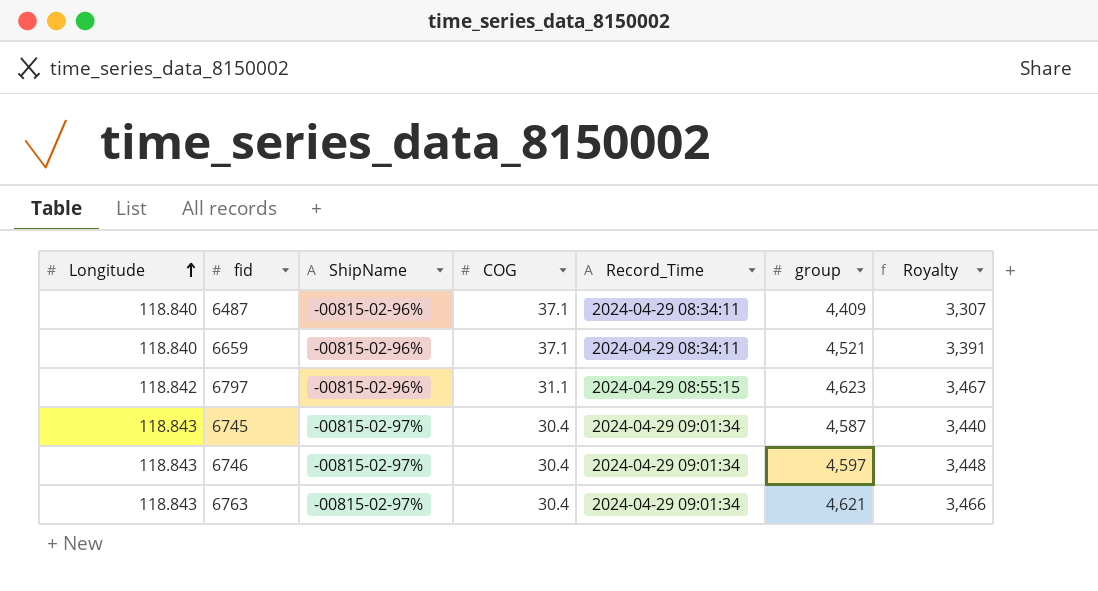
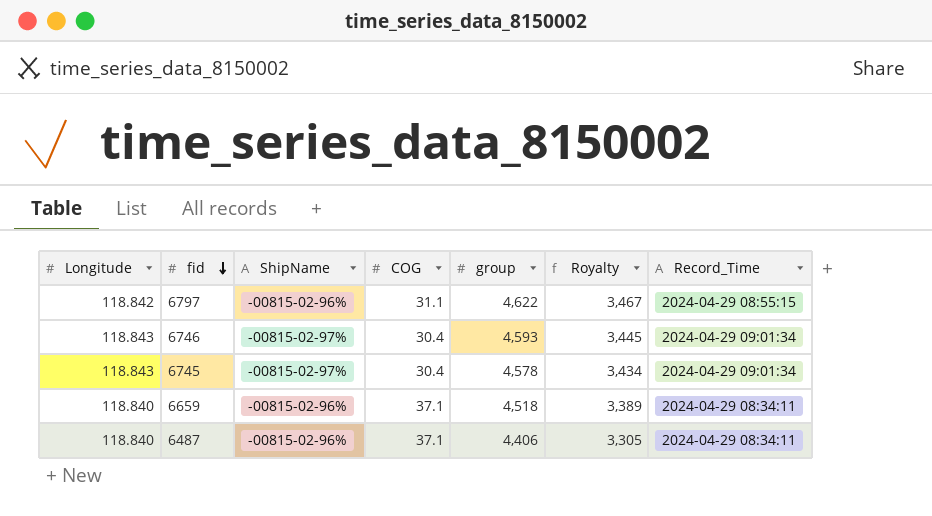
row order: Longitude ascending -> fid descending
column Record_Time | position: 5 -> 7
row 6763: 118.843 | -00815-02-97% | 30.4 | 2024-04-29 09:01:34 | 4,621 | 3,466 -> none
6797 | group: 4,623 -> 4,622
6746 | group: 4,597 -> 4,593
6746 | Royalty: 3,448 -> 3,445
6745 | group: 4,587 -> 4,578
6745 | Royalty: 3,440 -> 3,434
6659 | group: 4,521 -> 4,518
6659 | Royalty: 3,391 -> 3,389
6487 | group: 4,409 -> 4,406
6487 | Royalty: 3,307 -> 3,305

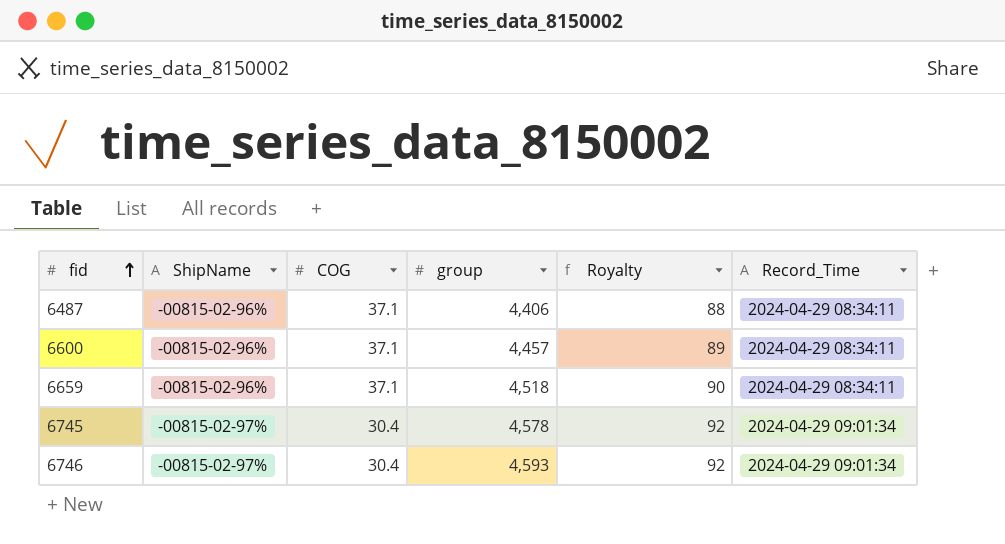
row order: fid descending -> fid ascending
column Longitude | position: 1 -> none
column Royalty | formula: [group] * 0.75 -> [group] * 0.02
row 6797: 118.842 | -00815-02-96% | 31.1 | 4,622 | 3,467 | 2024-04-29 08:55:15 -> none
row 6600: none -> -00815-02-96% | 37.1 | 4,457 | 89 | 2024-04-29 08:34:11

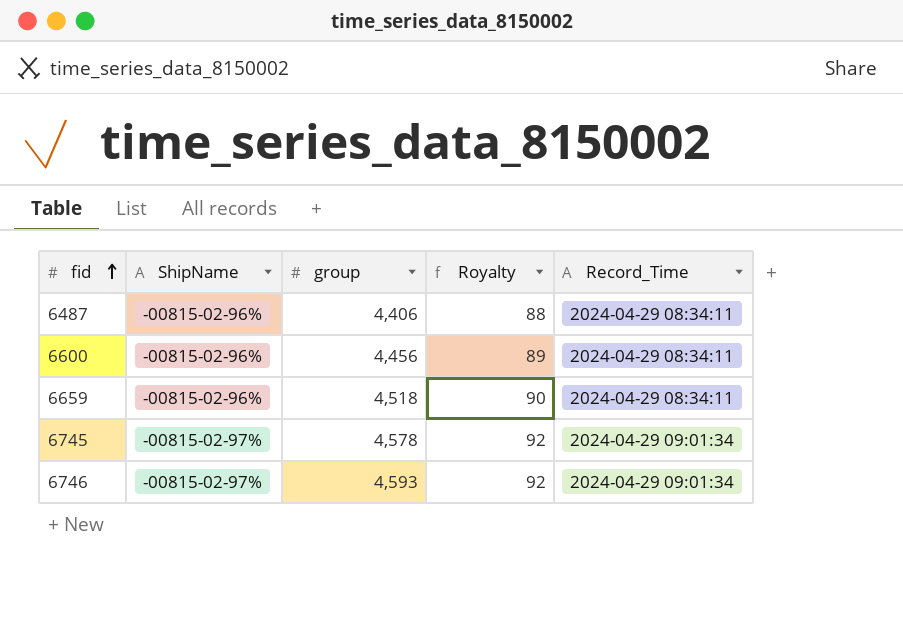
column COG | position: 3 -> none
6600 | group: 4,457 -> 4,456

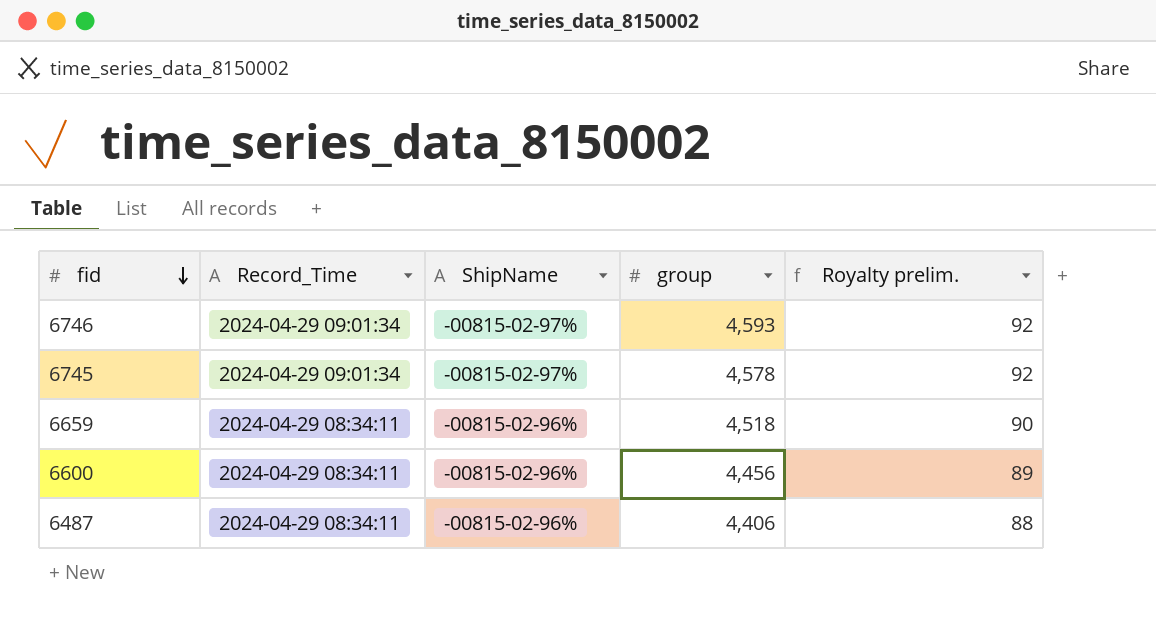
row order: fid ascending -> fid descending
column Record_Time | position: 5 -> 2
column name: Royalty -> Royalty prelim.

